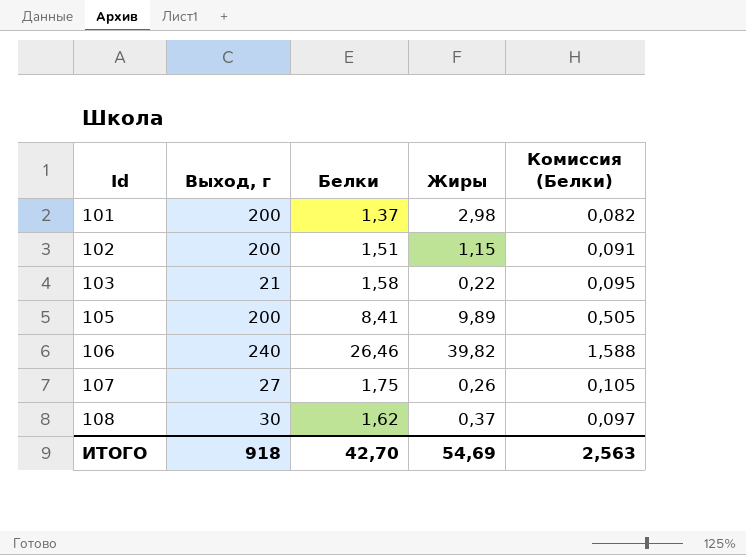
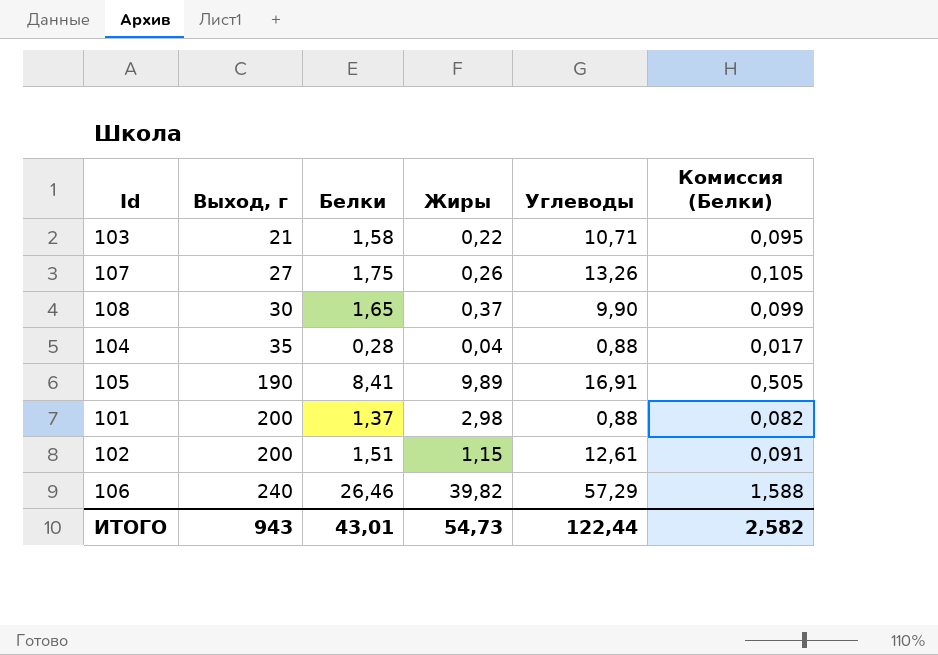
row order: Id ascending -> Выход, г ascending
column Углеводы | position: none -> 5
108 | Белки: 1,62 -> 1,65
108 | Комиссия (Белки): 0,097 -> 0,099
row 104: none -> 35 | 0,28 | 0,04 | 0,88 | 0,017
105 | Выход, г: 200 -> 190
ИТОГО | Выход, г: 918 -> 943
ИТОГО | Белки: 42,70 -> 43,01
ИТОГО | Жиры: 54,69 -> 54,73
ИТОГО | Комиссия (Белки): 2,563 -> 2,582

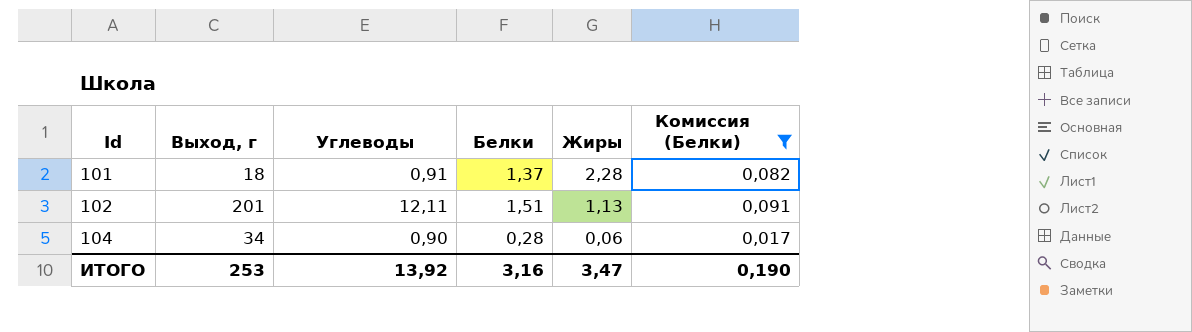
filter: none -> Комиссия (Белки) <= 0,091
row order: Выход, г ascending -> Id ascending
column Углеводы | position: 5 -> 3
101 | Выход, г: 200 -> 18
101 | Углеводы: 0,88 -> 0,91
101 | Жиры: 2,98 -> 2,28
102 | Выход, г: 200 -> 201
102 | Углеводы: 12,61 -> 12,11
102 | Жиры: 1,15 -> 1,13
104 | Выход, г: 35 -> 34
104 | Углеводы: 0,88 -> 0,90
104 | Жиры: 0,04 -> 0,06
ИТОГО | Выход, г: 943 -> 253
ИТОГО | Углеводы: 122,44 -> 13,92
ИТОГО | Белки: 43,01 -> 3,16
ИТОГО | Жиры: 54,73 -> 3,47
ИТОГО | Комиссия (Белки): 2,582 -> 0,190

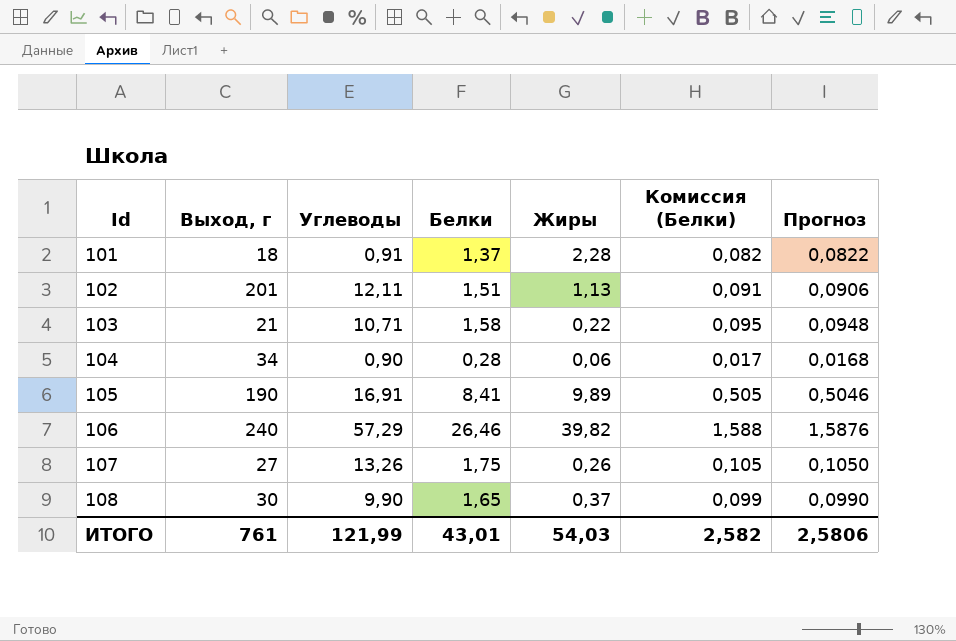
filter: Комиссия (Белки) <= 0,091 -> none
column Прогноз | formula: none -> [Белки] * 0,06
ИТОГО | Выход, г: 253 -> 761
ИТОГО | Углеводы: 13,92 -> 121,99
ИТОГО | Белки: 3,16 -> 43,01
ИТОГО | Жиры: 3,47 -> 54,03
ИТОГО | Комиссия (Белки): 0,190 -> 2,582

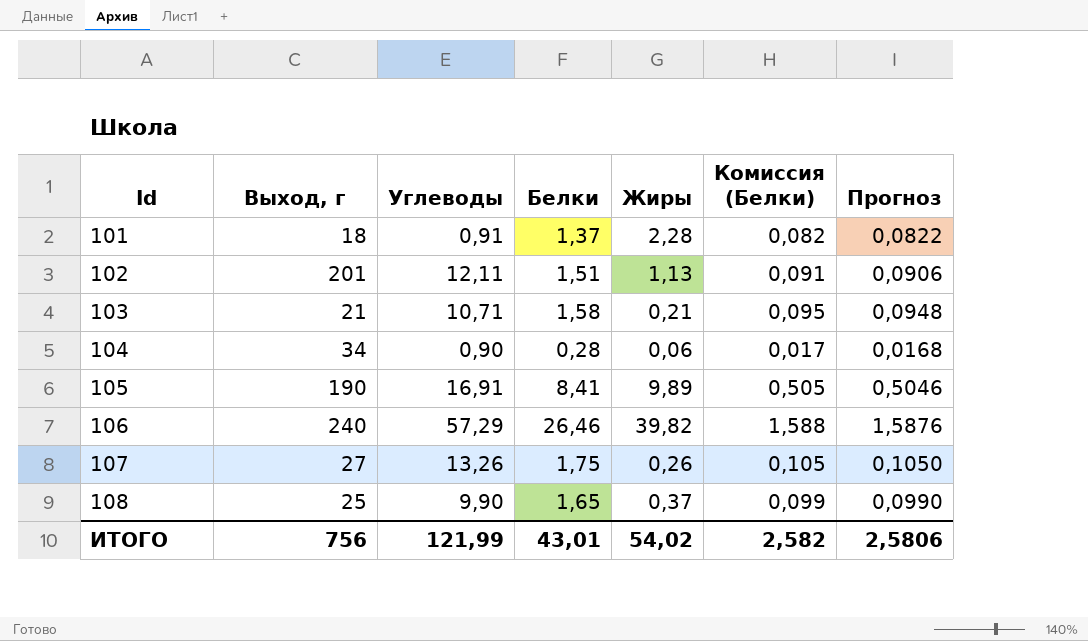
103 | Жиры: 0,22 -> 0,21
108 | Выход, г: 30 -> 25
ИТОГО | Выход, г: 761 -> 756
ИТОГО | Жиры: 54,03 -> 54,02

